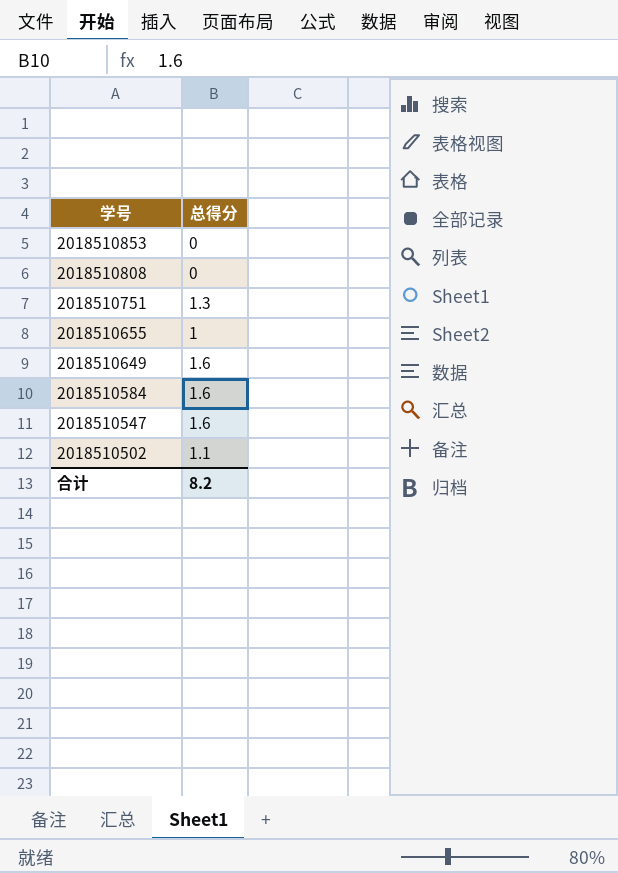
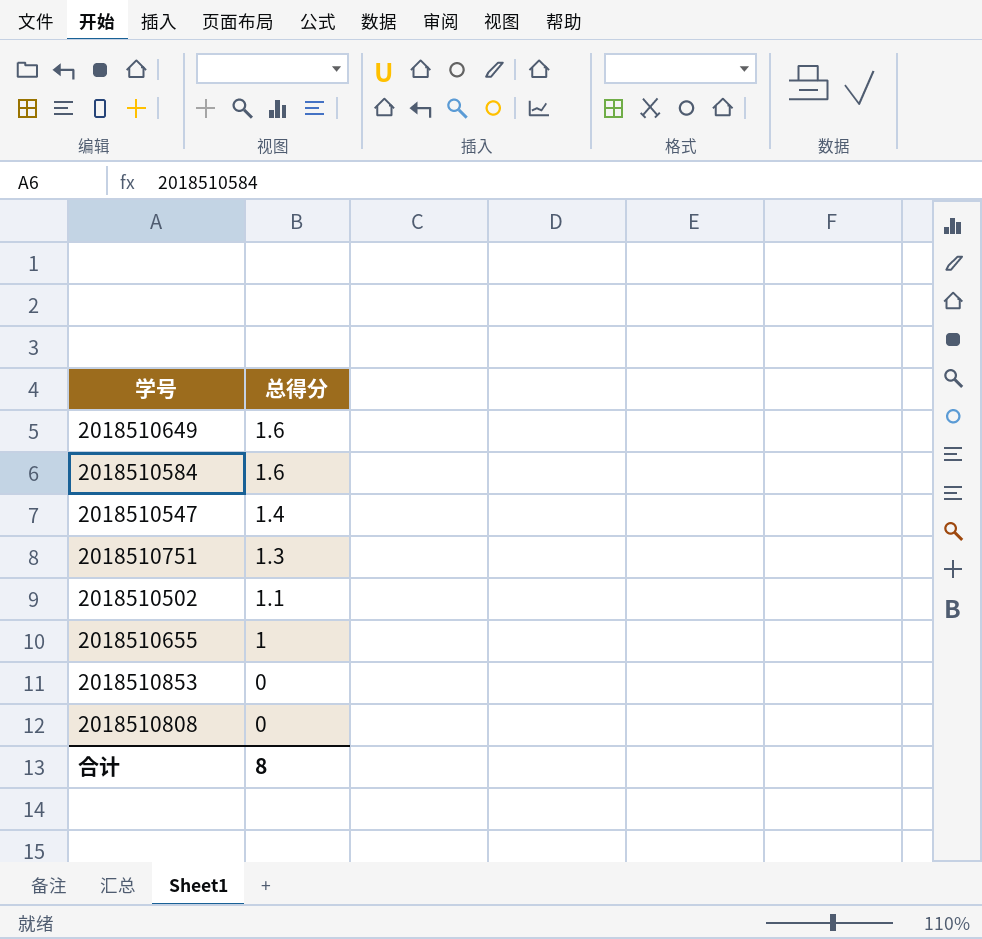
row order: 学号 descending -> 总得分 descending
2018510547 | 总得分: 1.6 -> 1.4
合计 | 总得分: 8.2 -> 8

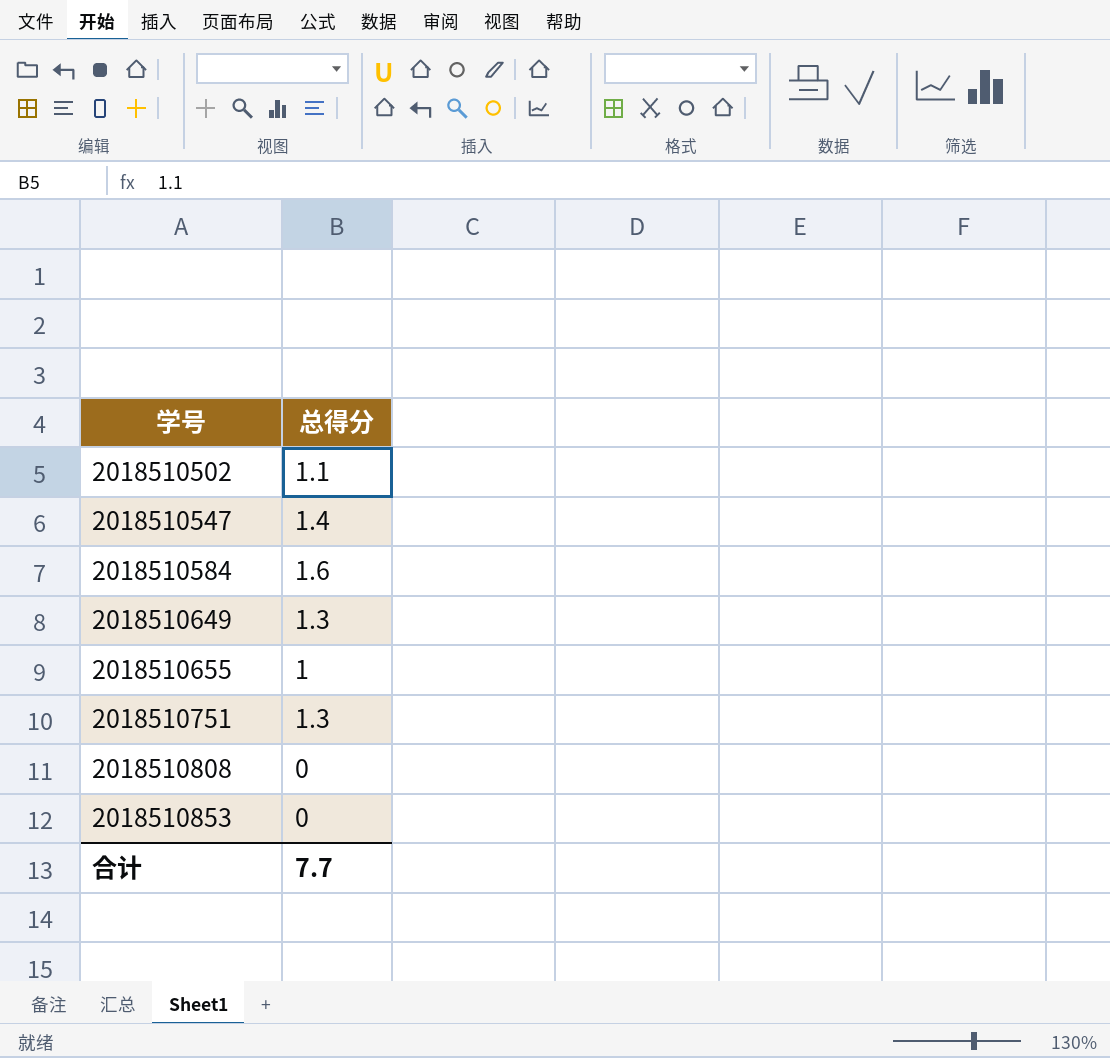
row order: 总得分 descending -> 学号 ascending
2018510649 | 总得分: 1.6 -> 1.3
合计 | 总得分: 8 -> 7.7

